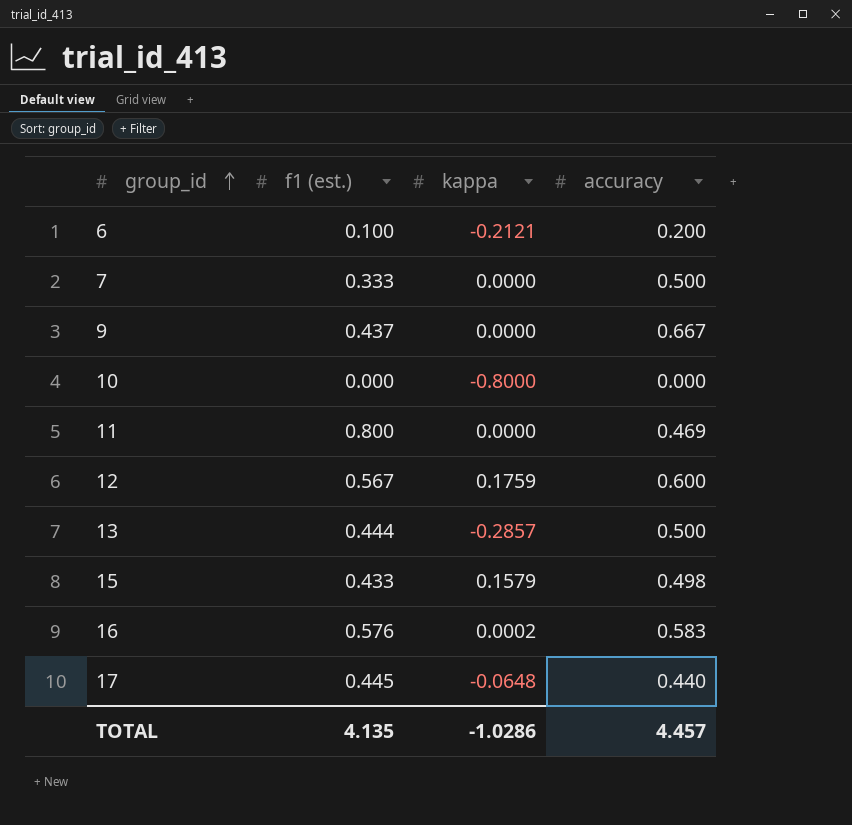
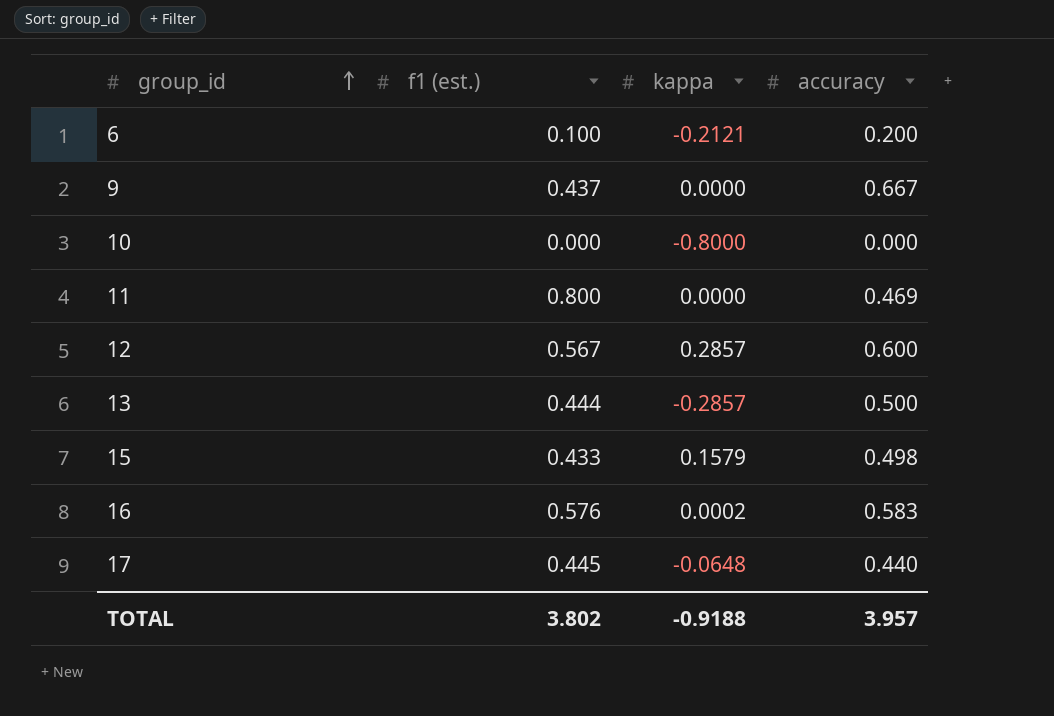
row 7: 0.333 | 0.0000 | 0.500 -> none
12 | kappa: 0.1759 -> 0.2857
TOTAL | f1 (est.): 4.135 -> 3.802
TOTAL | kappa: -1.0286 -> -0.9188
TOTAL | accuracy: 4.457 -> 3.957

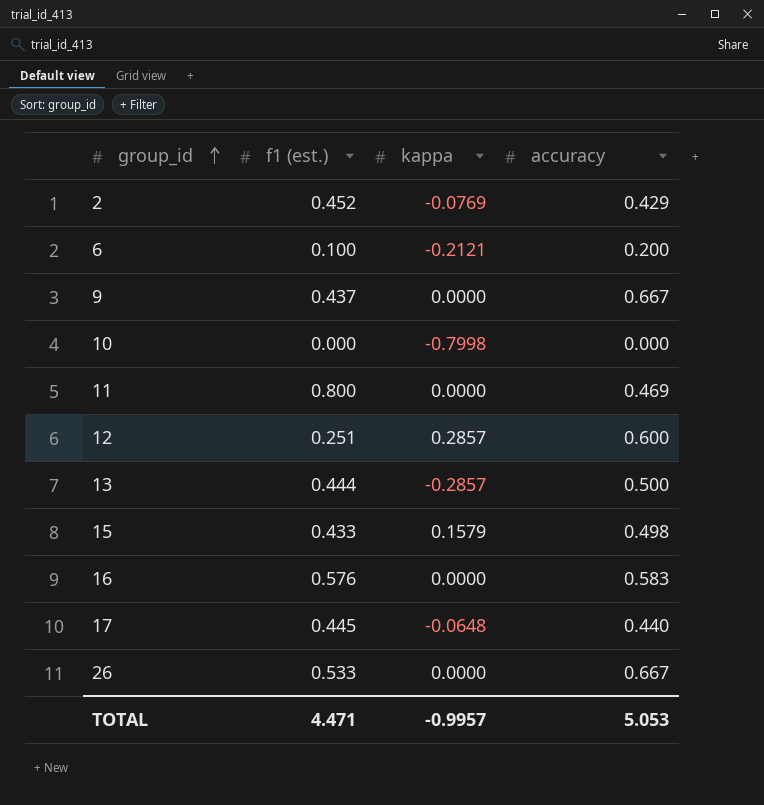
row 2: none -> 0.452 | -0.0769 | 0.429
10 | kappa: -0.8000 -> -0.7998
12 | f1 (est.): 0.567 -> 0.251
16 | kappa: 0.0002 -> 0.0000
row 26: none -> 0.533 | 0.0000 | 0.667
TOTAL | f1 (est.): 3.802 -> 4.471
TOTAL | kappa: -0.9188 -> -0.9957
TOTAL | accuracy: 3.957 -> 5.053

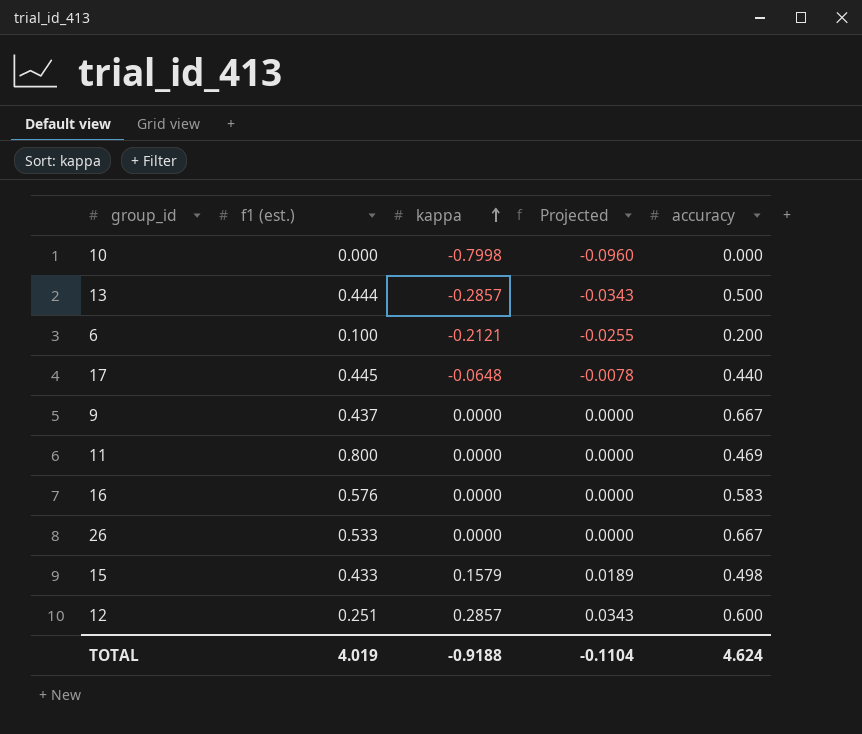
row order: group_id ascending -> kappa ascending
column Projected | formula: none -> [kappa] * 0.12
row 2: 0.452 | -0.0769 | 0.429 -> none
TOTAL | f1 (est.): 4.471 -> 4.019
TOTAL | kappa: -0.9957 -> -0.9188
TOTAL | accuracy: 5.053 -> 4.624

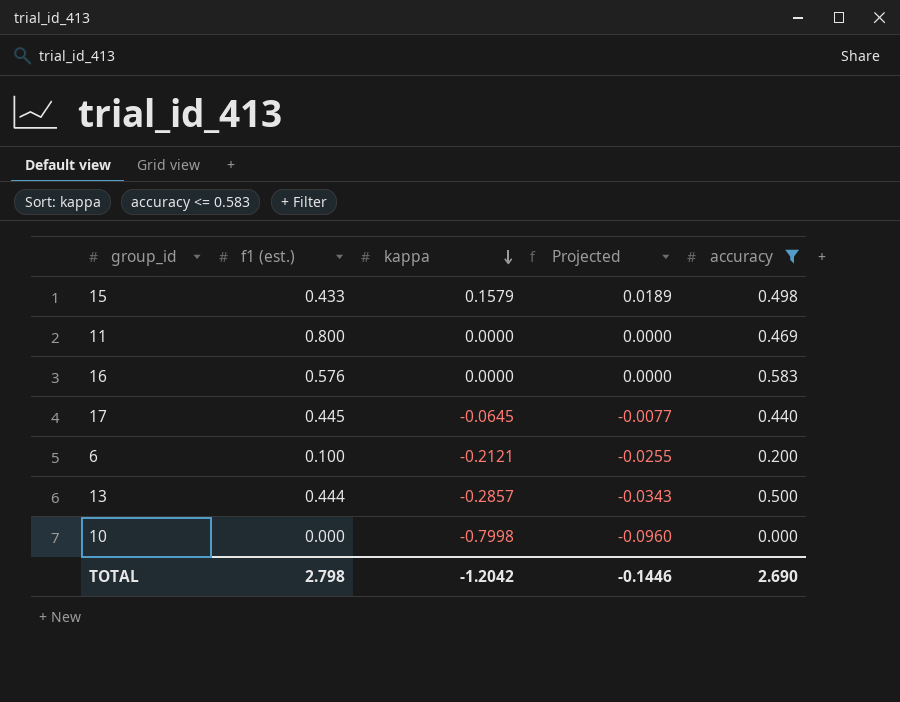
filter: none -> accuracy <= 0.583
row order: kappa ascending -> kappa descending
17 | kappa: -0.0648 -> -0.0645
17 | Projected: -0.0078 -> -0.0077
TOTAL | f1 (est.): 4.019 -> 2.798
TOTAL | kappa: -0.9188 -> -1.2042
TOTAL | Projected: -0.1104 -> -0.1446
TOTAL | accuracy: 4.624 -> 2.690

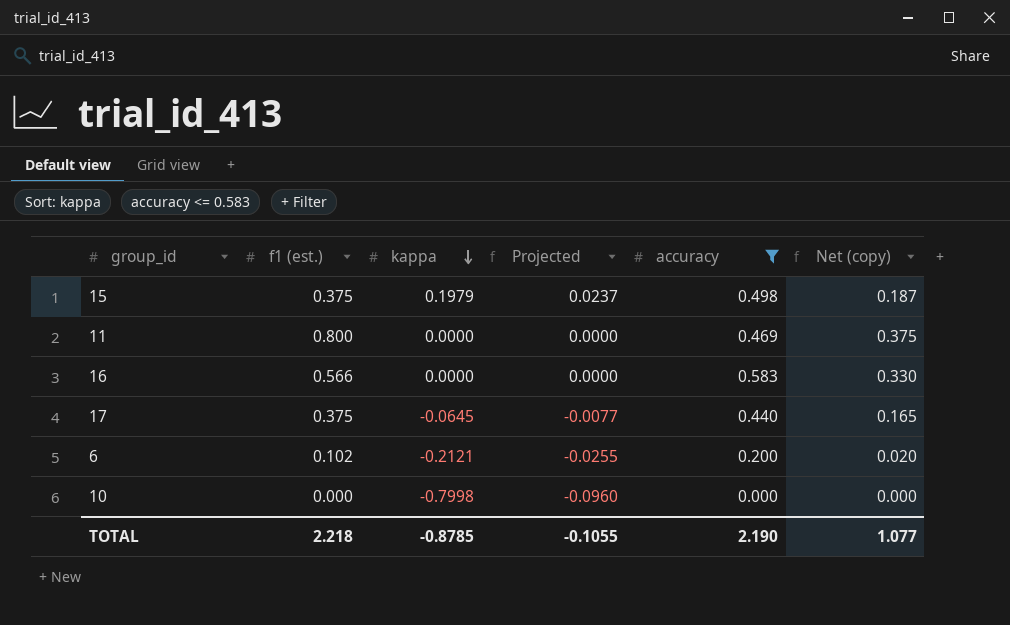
column Net (copy) | formula: none -> [f1 (est.)] * [accuracy]
row 13: 0.444 | -0.2857 | -0.0343 | 0.500 -> none
15 | f1 (est.): 0.433 -> 0.375
15 | kappa: 0.1579 -> 0.1979
15 | Projected: 0.0189 -> 0.0237
16 | f1 (est.): 0.576 -> 0.566
17 | f1 (est.): 0.445 -> 0.375
6 | f1 (est.): 0.100 -> 0.102
TOTAL | f1 (est.): 2.798 -> 2.218
TOTAL | kappa: -1.2042 -> -0.8785
TOTAL | Projected: -0.1446 -> -0.1055
TOTAL | accuracy: 2.690 -> 2.190

